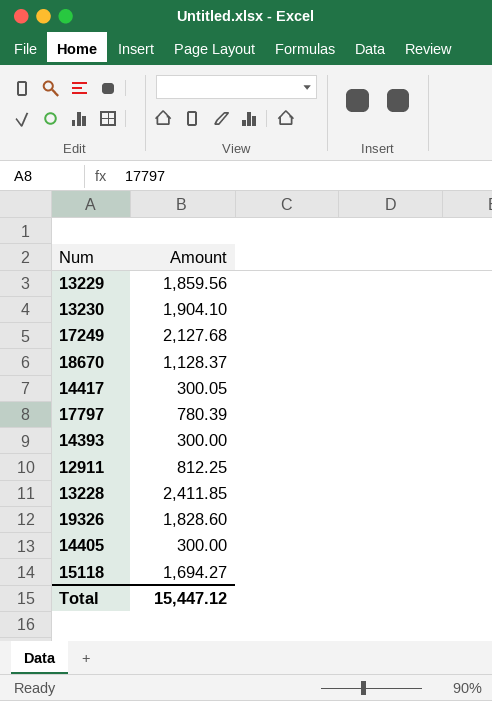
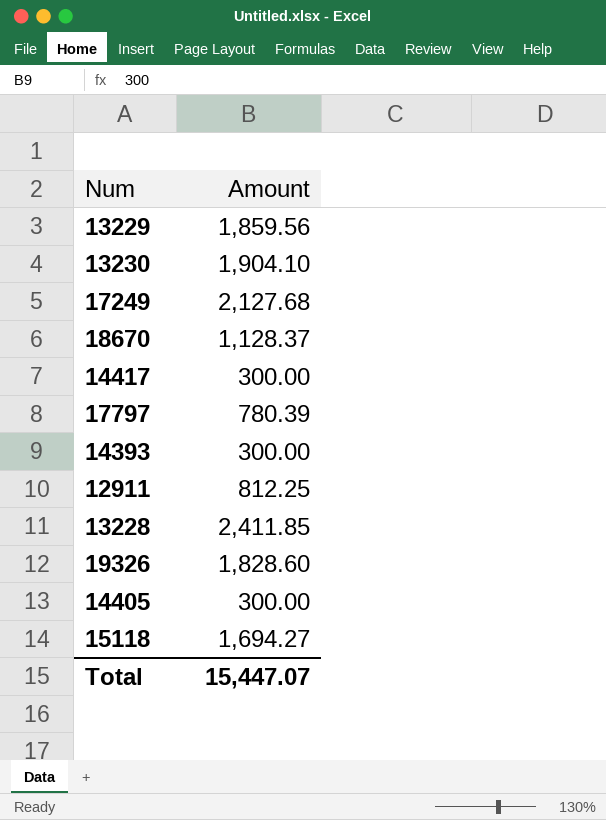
14417 | Amount: 300.05 -> 300.00
Total | Amount: 15,447.12 -> 15,447.07

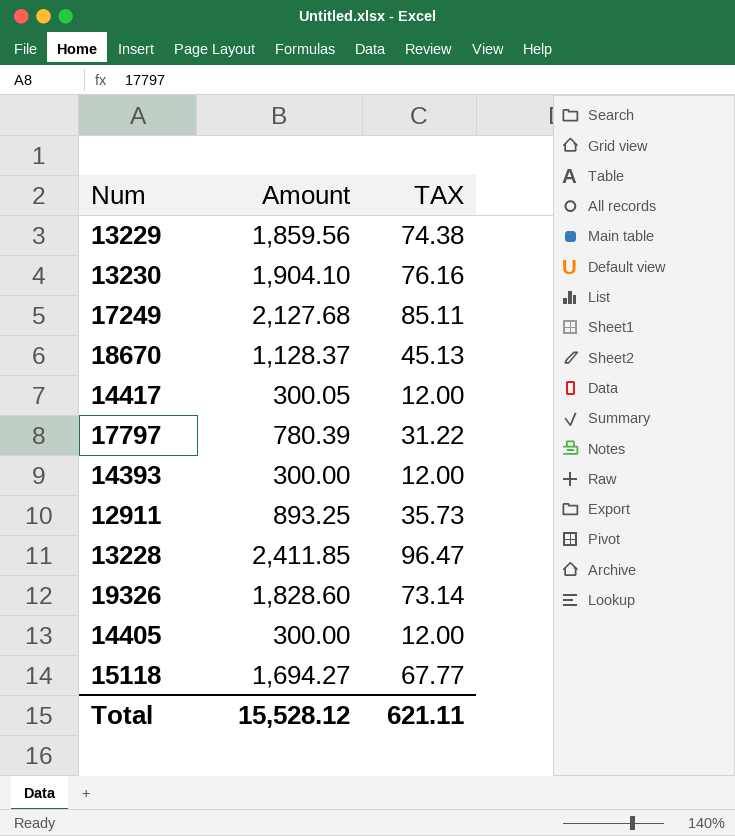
column TAX | formula: none -> [Amount] * 0.04
14417 | Amount: 300.00 -> 300.05
12911 | Amount: 812.25 -> 893.25
Total | Amount: 15,447.07 -> 15,528.12

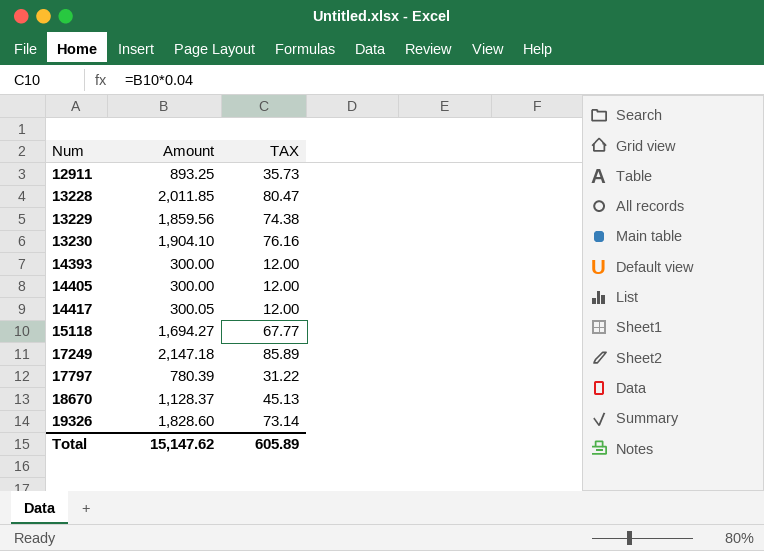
row order: none -> Num ascending
13228 | Amount: 2,411.85 -> 2,011.85
13228 | TAX: 96.47 -> 80.47
17249 | Amount: 2,127.68 -> 2,147.18
17249 | TAX: 85.11 -> 85.89
Total | Amount: 15,528.12 -> 15,147.62
Total | TAX: 621.11 -> 605.89

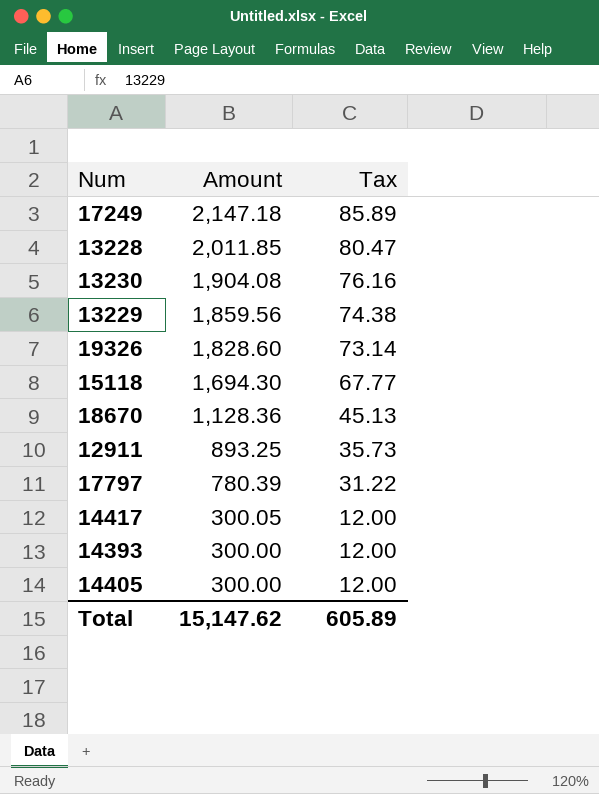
row order: Num ascending -> Amount descending
column name: TAX -> Tax
13230 | Amount: 1,904.10 -> 1,904.08
15118 | Amount: 1,694.27 -> 1,694.30
18670 | Amount: 1,128.37 -> 1,128.36

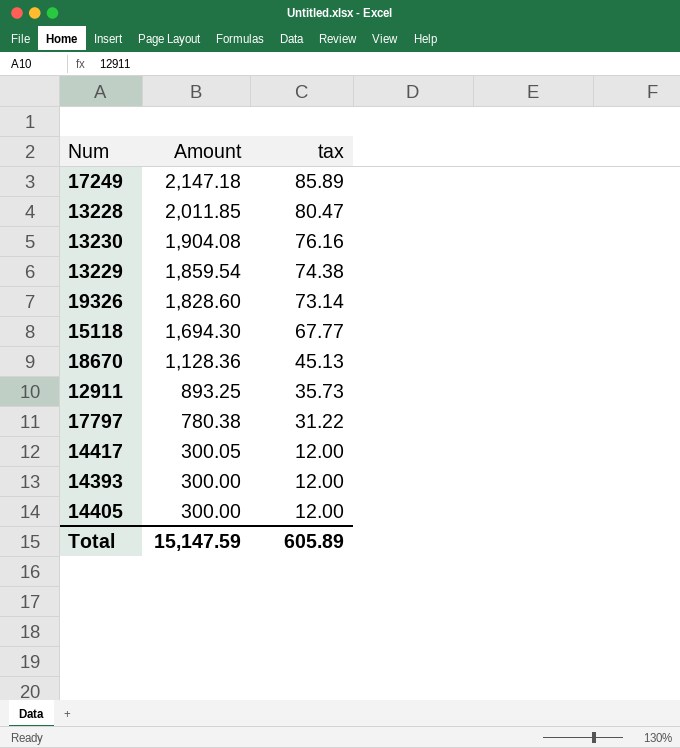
column name: Tax -> tax
13229 | Amount: 1,859.56 -> 1,859.54
17797 | Amount: 780.39 -> 780.38
Total | Amount: 15,147.62 -> 15,147.59

